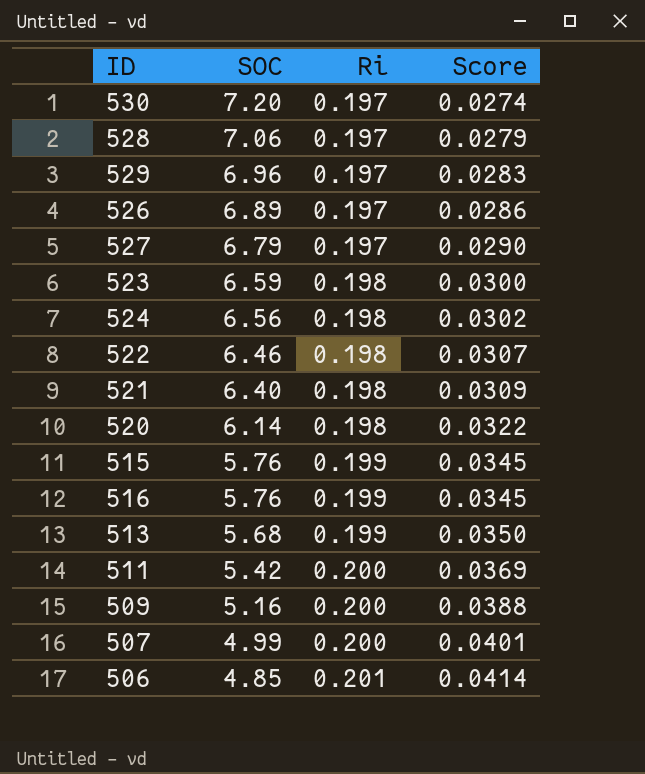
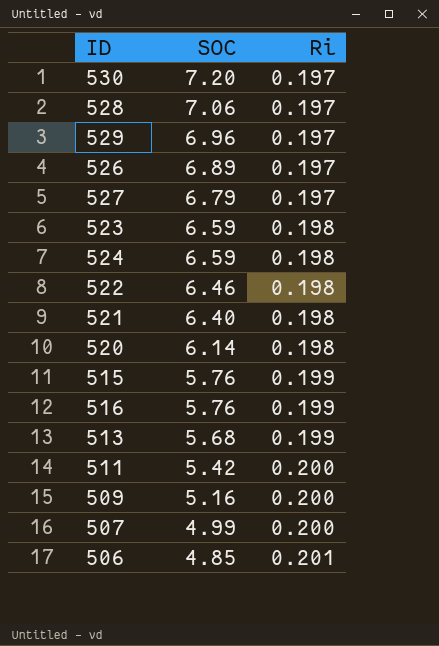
column Score | formula: [Ri] / [SOC] -> none
524 | SOC: 6.56 -> 6.59

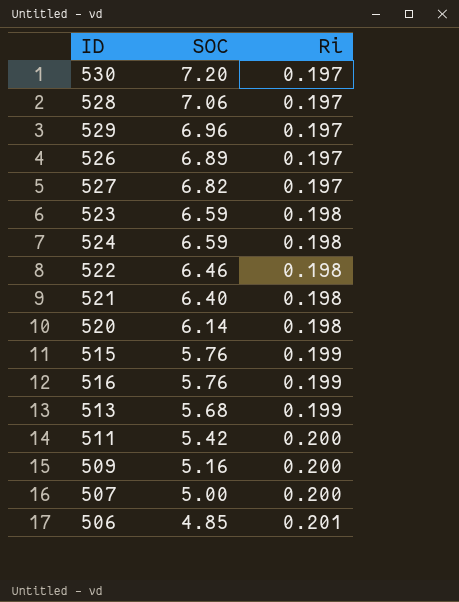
527 | SOC: 6.79 -> 6.82
507 | SOC: 4.99 -> 5.00

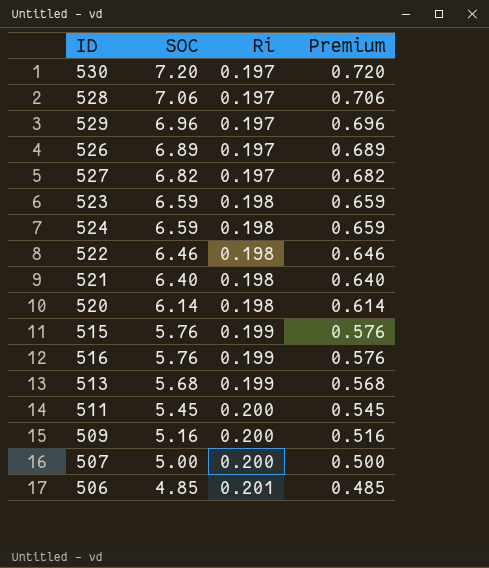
column Premium | formula: none -> [SOC] * 0.1
511 | SOC: 5.42 -> 5.45

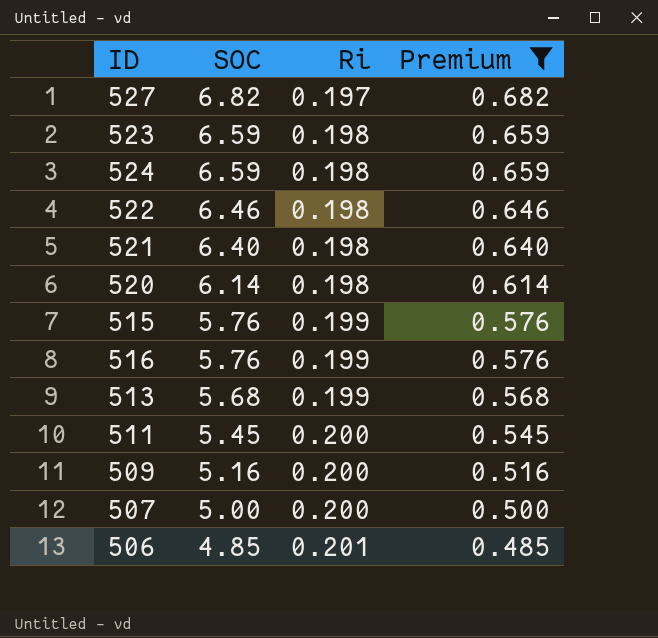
filter: none -> Premium <= 0.682

